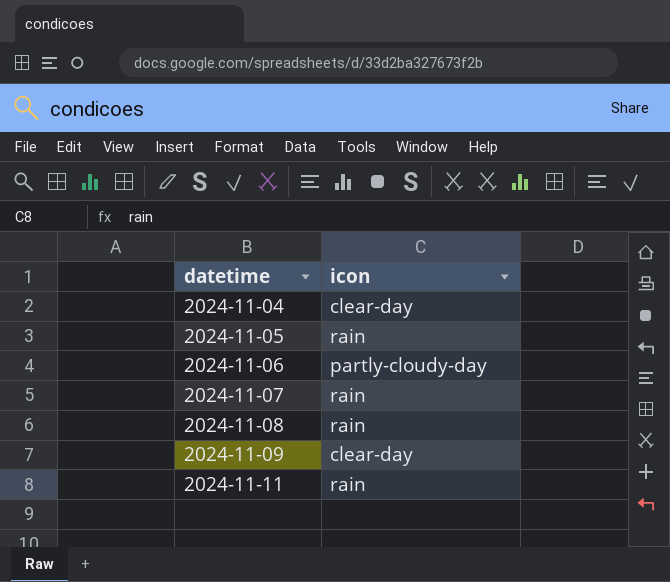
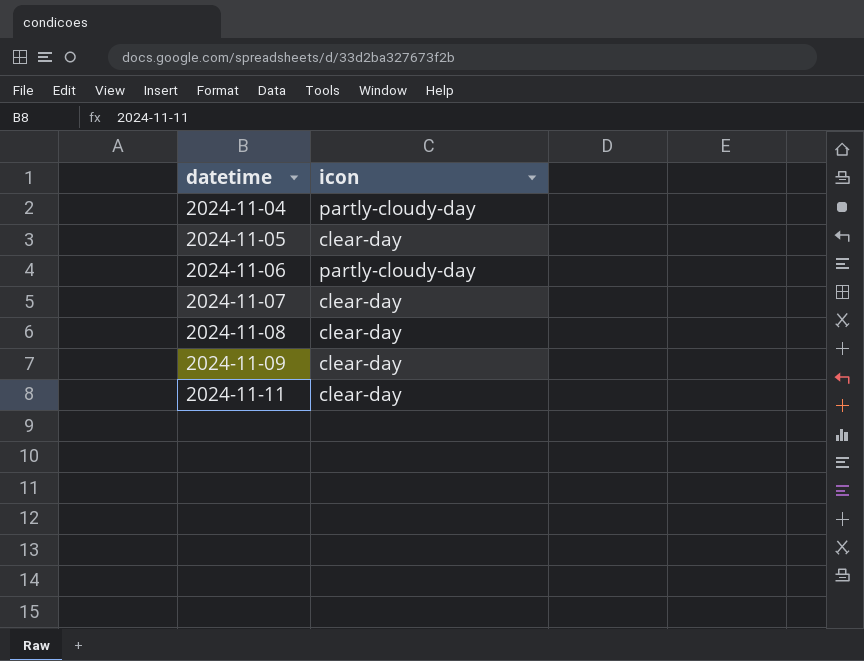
2024-11-04 | icon: clear-day -> partly-cloudy-day
2024-11-05 | icon: rain -> clear-day
2024-11-07 | icon: rain -> clear-day
2024-11-08 | icon: rain -> clear-day
2024-11-11 | icon: rain -> clear-day

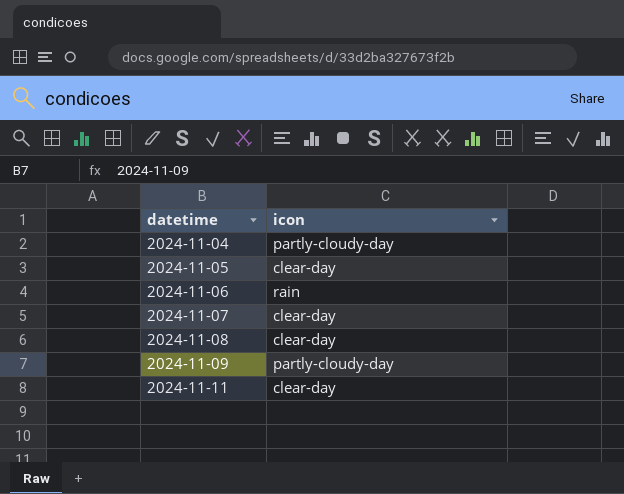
2024-11-06 | icon: partly-cloudy-day -> rain
2024-11-09 | icon: clear-day -> partly-cloudy-day

